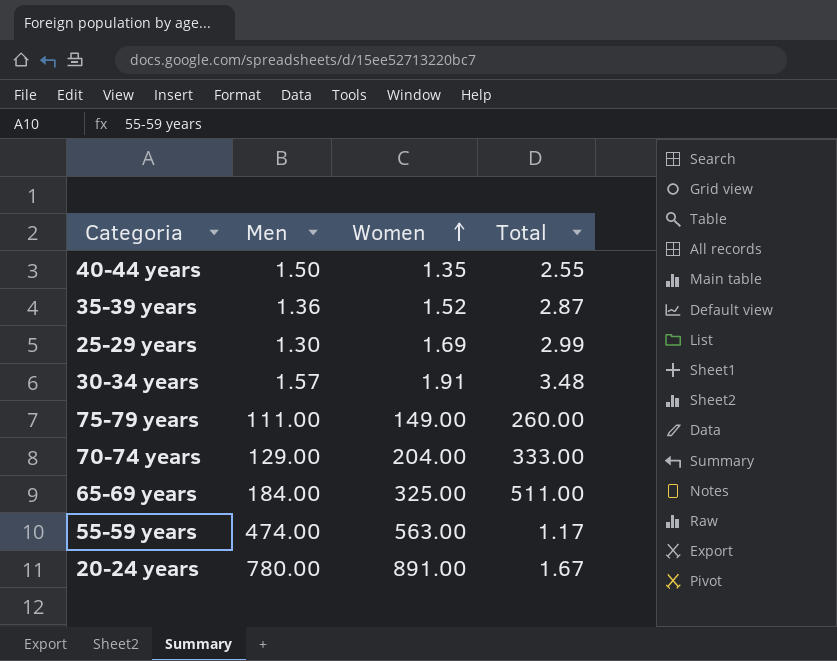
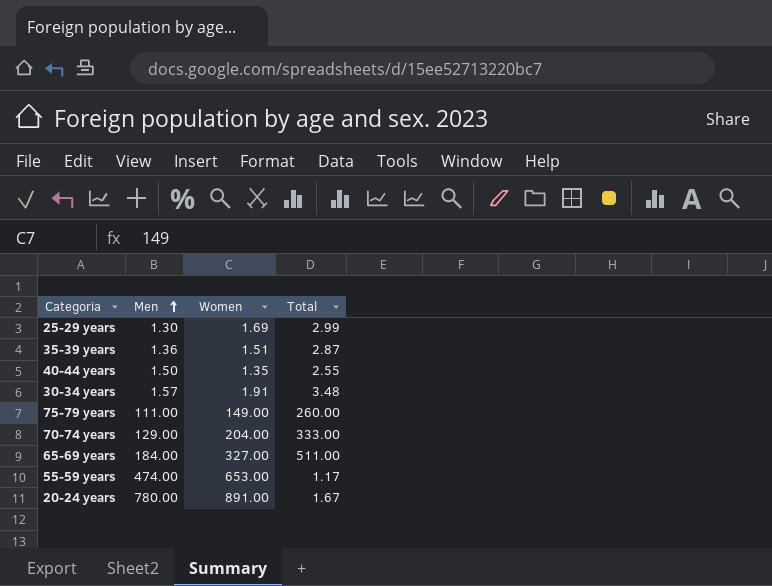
row order: Women ascending -> Men ascending
35-39 years | Women: 1.52 -> 1.51
65-69 years | Women: 325.00 -> 327.00
55-59 years | Women: 563.00 -> 653.00

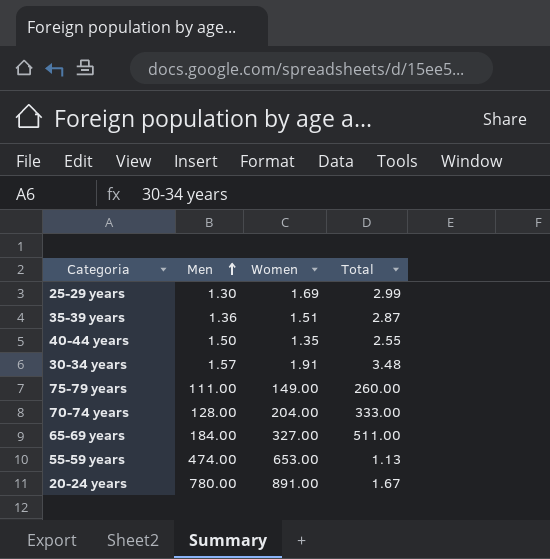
70-74 years | Men: 129.00 -> 128.00
55-59 years | Total: 1.17 -> 1.13

